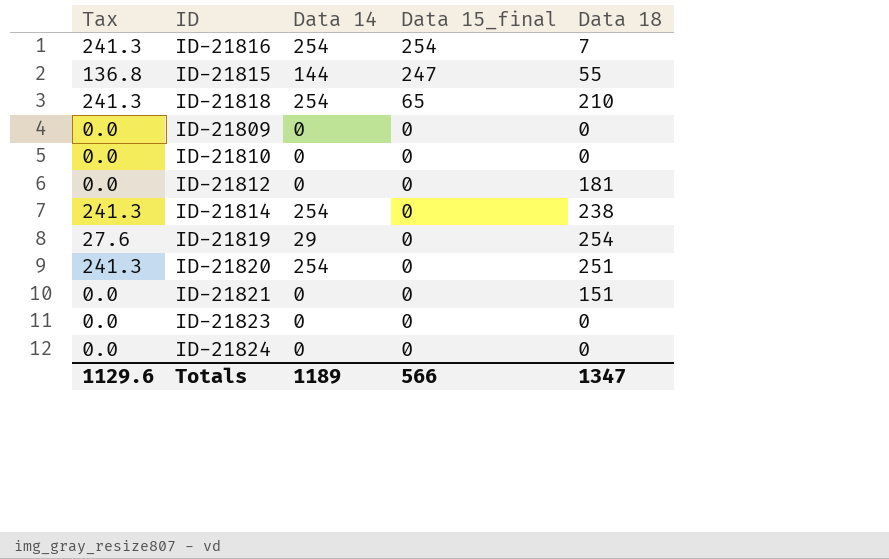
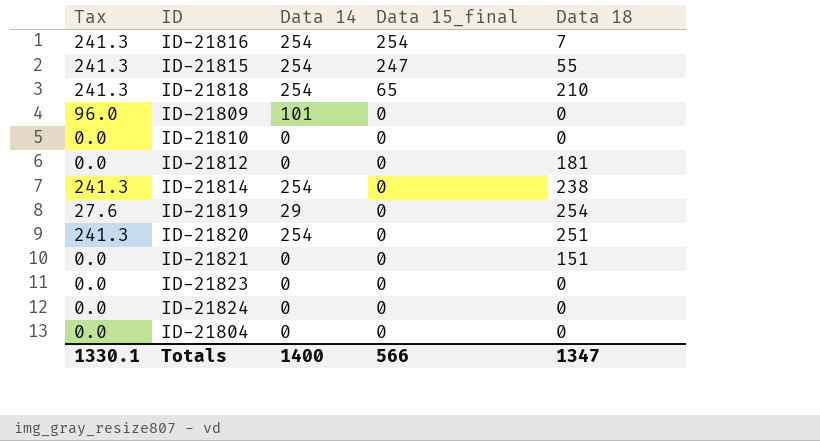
ID-21815 | Tax: 136.8 -> 241.3
ID-21815 | Data 14: 144 -> 254
ID-21809 | Tax: 0.0 -> 96.0
ID-21809 | Data 14: 0 -> 101
row ID-21804: none -> 0.0 | 0 | 0 | 0
Totals | Tax: 1129.6 -> 1330.1
Totals | Data 14: 1189 -> 1400

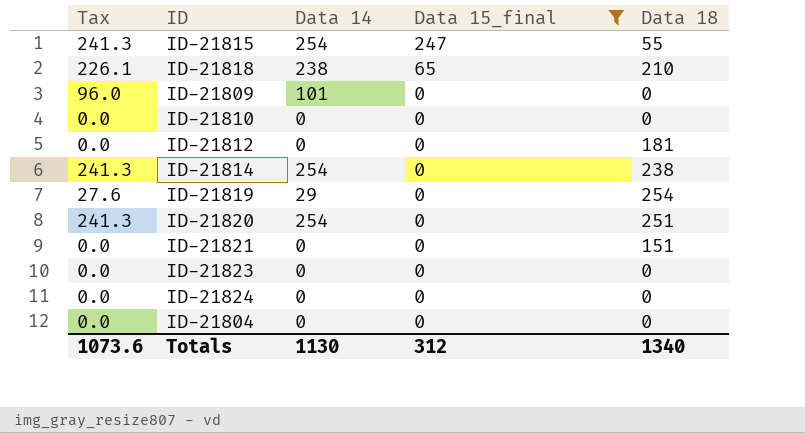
filter: none -> Data 15_final != 254
ID-21818 | Tax: 241.3 -> 226.1
ID-21818 | Data 14: 254 -> 238
Totals | Tax: 1330.1 -> 1073.6
Totals | Data 14: 1400 -> 1130
Totals | Data 15_final: 566 -> 312
Totals | Data 18: 1347 -> 1340

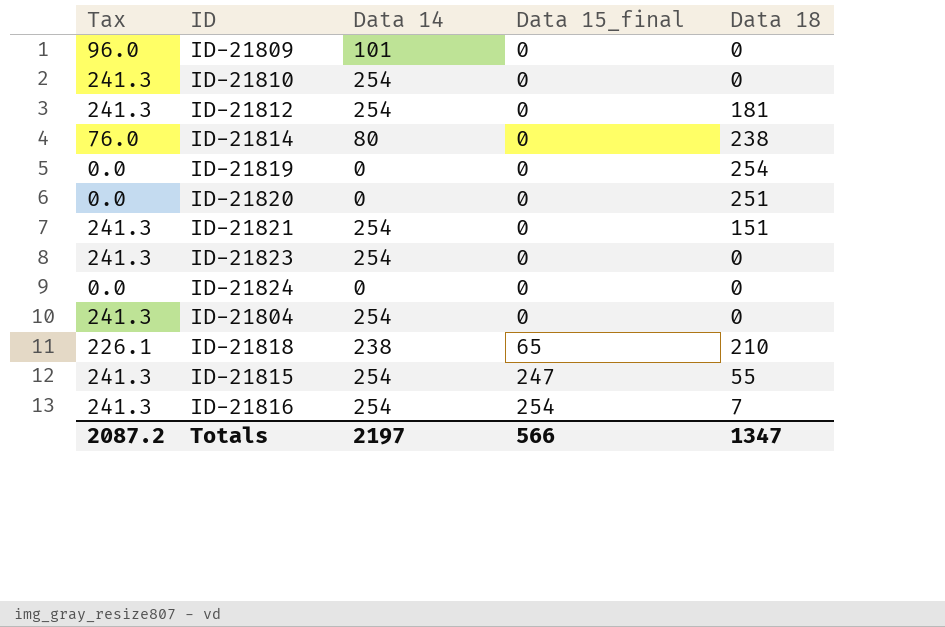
filter: Data 15_final != 254 -> none
row order: Data 15_final descending -> Data 15_final ascending
ID-21810 | Tax: 0.0 -> 241.3
ID-21810 | Data 14: 0 -> 254
ID-21812 | Tax: 0.0 -> 241.3
ID-21812 | Data 14: 0 -> 254
ID-21814 | Tax: 241.3 -> 76.0
ID-21814 | Data 14: 254 -> 80
ID-21819 | Tax: 27.6 -> 0.0
ID-21819 | Data 14: 29 -> 0
ID-21820 | Tax: 241.3 -> 0.0
ID-21820 | Data 14: 254 -> 0
ID-21821 | Tax: 0.0 -> 241.3
ID-21821 | Data 14: 0 -> 254
ID-21823 | Tax: 0.0 -> 241.3
ID-21823 | Data 14: 0 -> 254
ID-21804 | Tax: 0.0 -> 241.3
ID-21804 | Data 14: 0 -> 254
Totals | Tax: 1073.6 -> 2087.2
Totals | Data 14: 1130 -> 2197
Totals | Data 15_final: 312 -> 566
Totals | Data 18: 1340 -> 1347

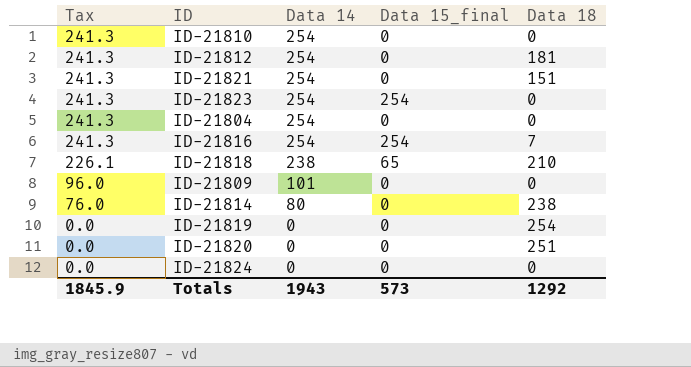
row order: Data 15_final ascending -> Tax descending
row ID-21815: 241.3 | 254 | 247 | 55 -> none
ID-21823 | Data 15_final: 0 -> 254
Totals | Tax: 2087.2 -> 1845.9
Totals | Data 14: 2197 -> 1943
Totals | Data 15_final: 566 -> 573
Totals | Data 18: 1347 -> 1292

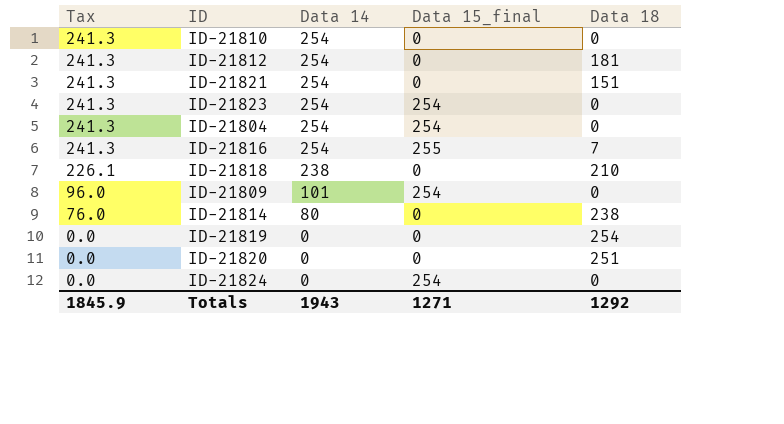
ID-21804 | Data 15_final: 0 -> 254
ID-21816 | Data 15_final: 254 -> 255
ID-21818 | Data 15_final: 65 -> 0
ID-21809 | Data 15_final: 0 -> 254
ID-21824 | Data 15_final: 0 -> 254
Totals | Data 15_final: 573 -> 1271

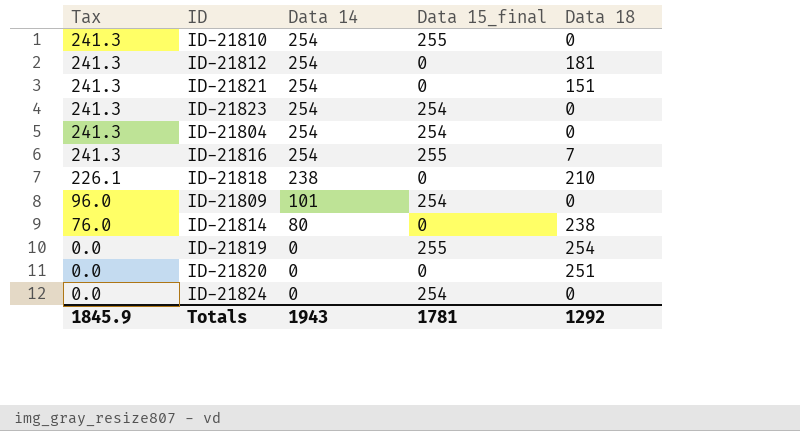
ID-21810 | Data 15_final: 0 -> 255
ID-21819 | Data 15_final: 0 -> 255
Totals | Data 15_final: 1271 -> 1781

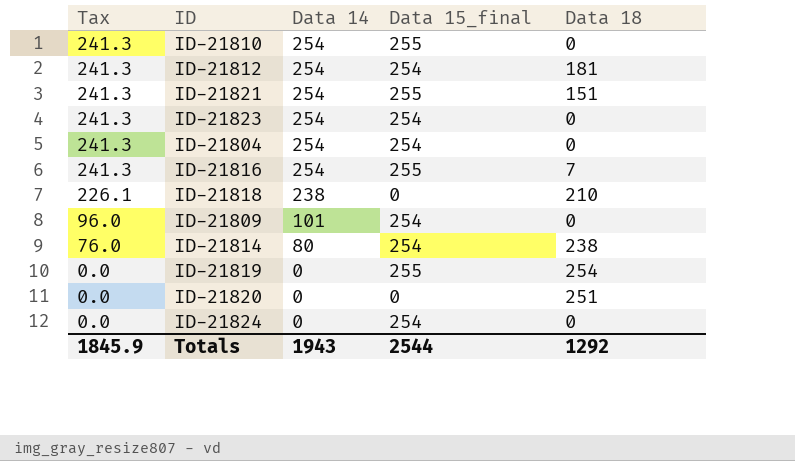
ID-21812 | Data 15_final: 0 -> 254
ID-21821 | Data 15_final: 0 -> 255
ID-21814 | Data 15_final: 0 -> 254
Totals | Data 15_final: 1781 -> 2544

